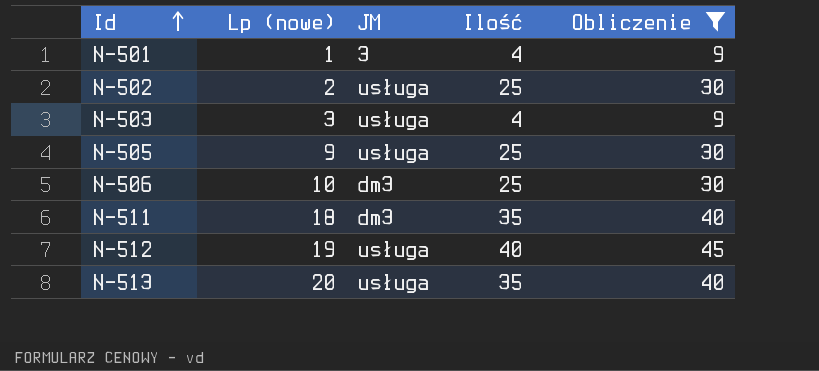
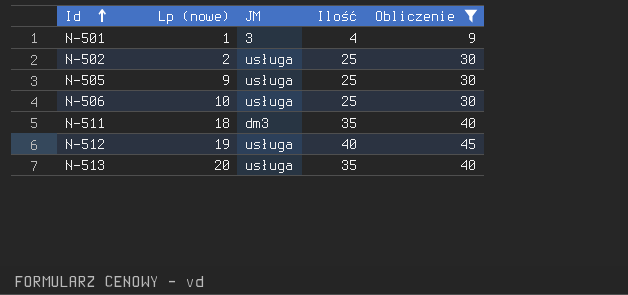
row N-503: 3 | usługa | 4 | 9 -> none
N-506 | JM: dm3 -> usługa

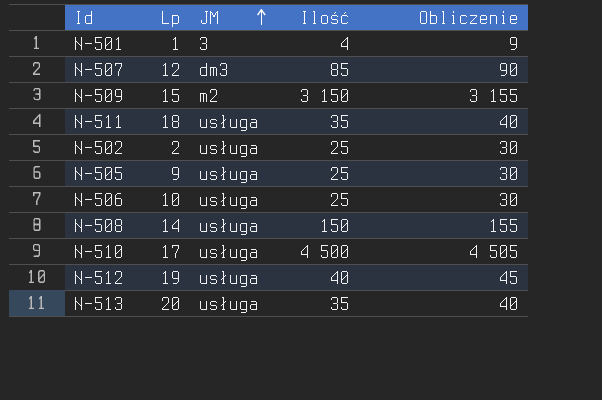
filter: Obliczenie <= 45 -> none
row order: Id ascending -> JM ascending
column name: Lp (nowe) -> Lp
N-511 | JM: dm3 -> usługa

